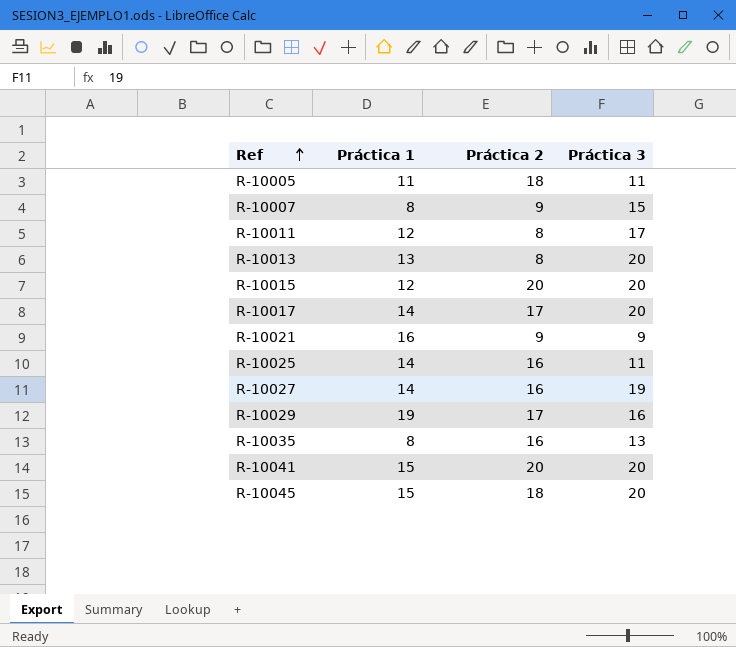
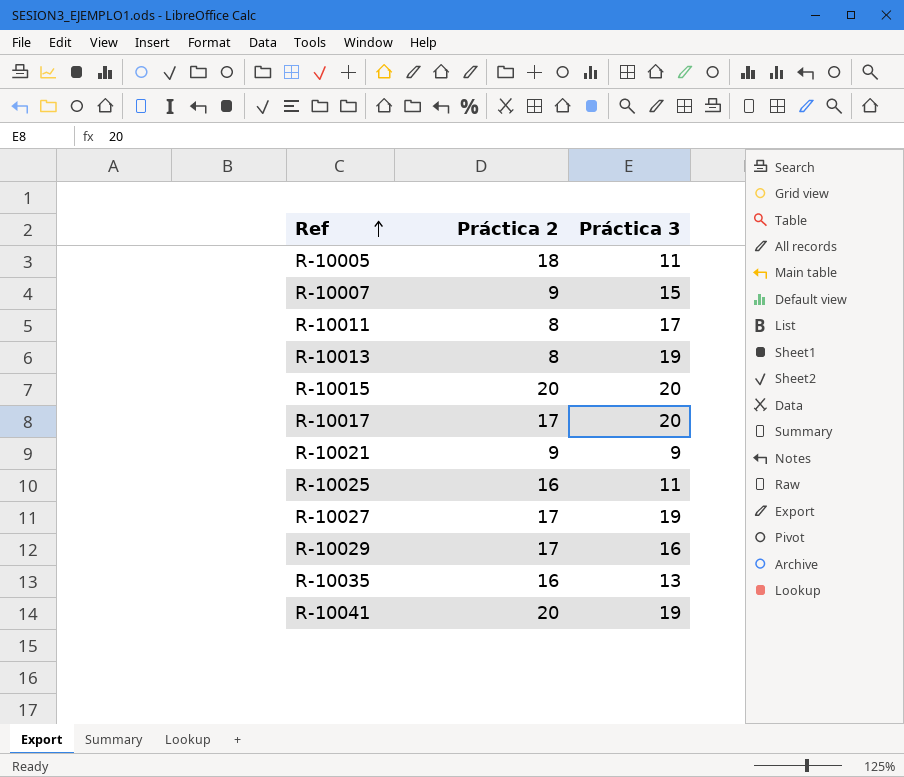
column Práctica 1 | position: 2 -> none
row R-10045: 15 | 18 | 20 -> none
R-10013 | Práctica 3: 20 -> 19
R-10027 | Práctica 2: 16 -> 17
R-10041 | Práctica 3: 20 -> 19

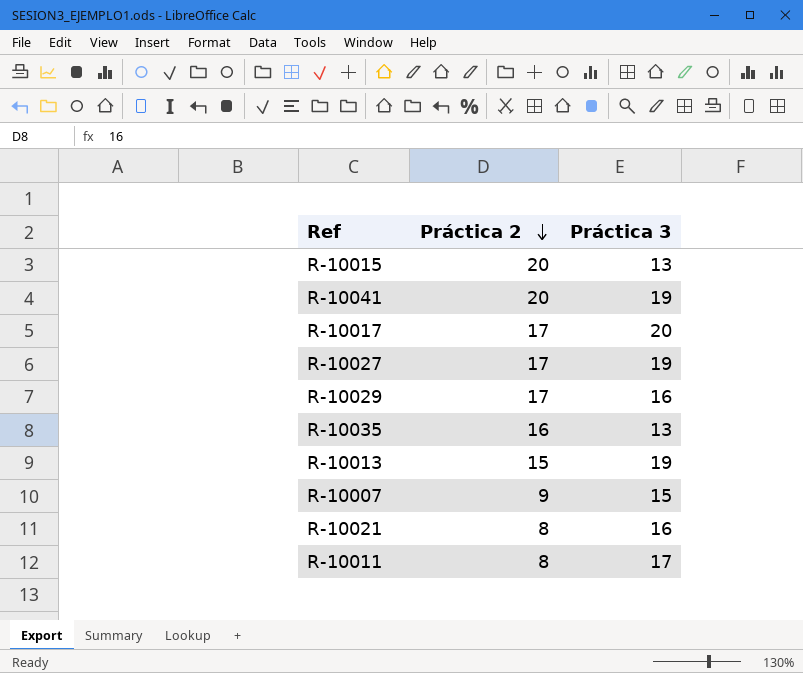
row order: Ref ascending -> Práctica 2 descending
row R-10005: 18 | 11 -> none
row R-10025: 16 | 11 -> none
R-10015 | Práctica 3: 20 -> 13
R-10013 | Práctica 2: 8 -> 15
R-10021 | Práctica 2: 9 -> 8
R-10021 | Práctica 3: 9 -> 16

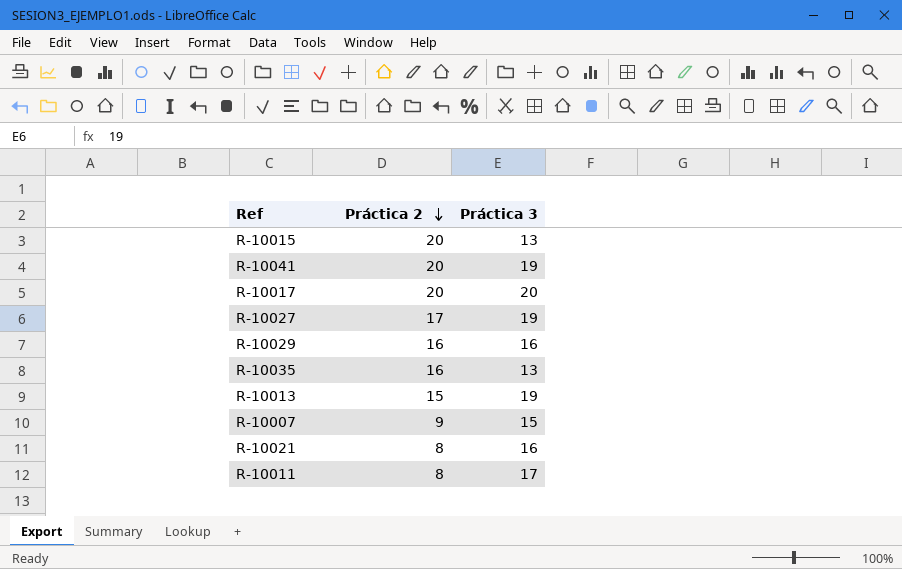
R-10017 | Práctica 2: 17 -> 20
R-10029 | Práctica 2: 17 -> 16

